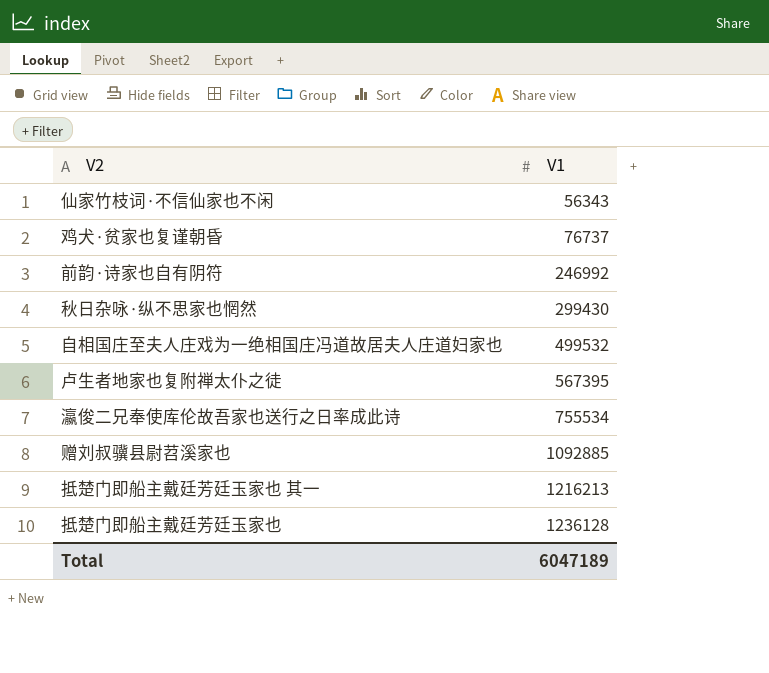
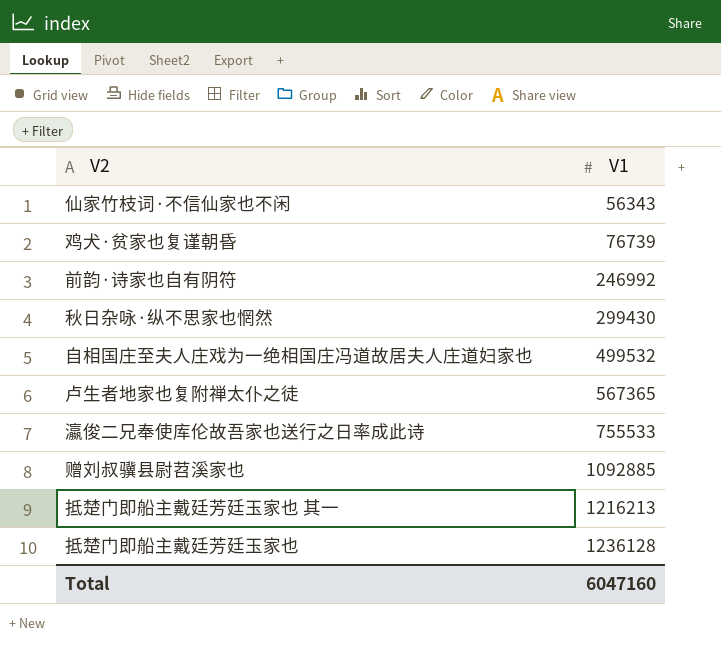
鸡犬·贫家也复谨朝昏 | V1: 76737 -> 76739
卢生者地家也复附禅太仆之徒 | V1: 567395 -> 567365
瀛俊二兄奉使库伦故吾家也送行之日率成此诗 | V1: 755534 -> 755533
Total | V1: 6047189 -> 6047160

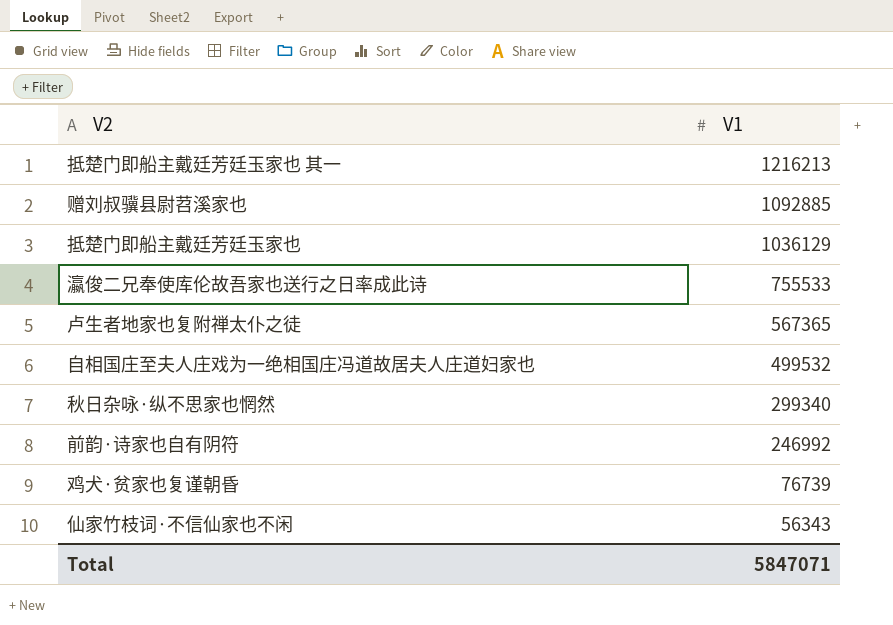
row order: V1 ascending -> V1 descending
抵楚门即船主戴廷芳廷玉家也 | V1: 1236128 -> 1036129
秋日杂咏·纵不思家也惘然 | V1: 299430 -> 299340
Total | V1: 6047160 -> 5847071

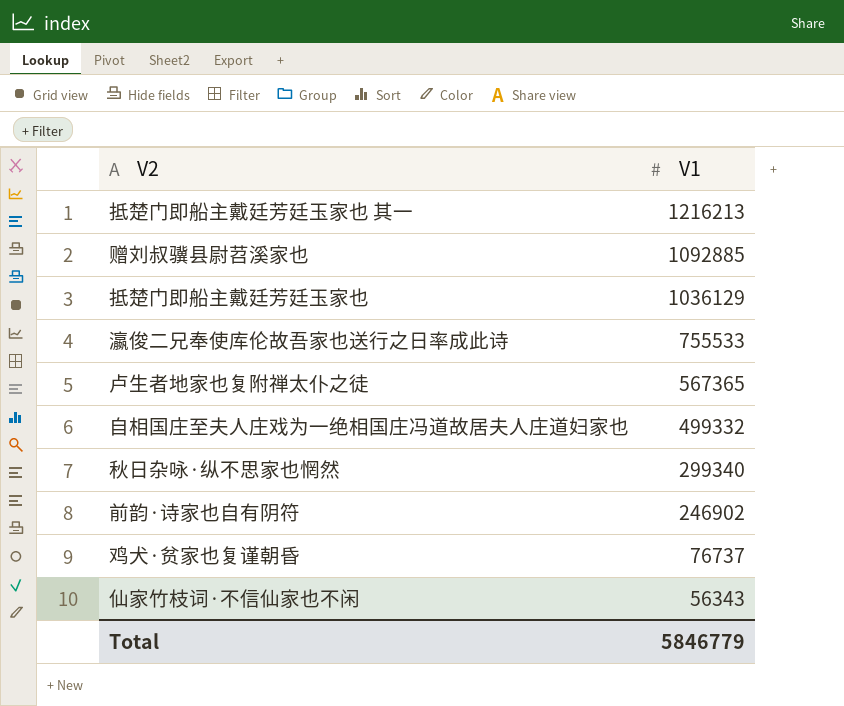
自相国庄至夫人庄戏为一绝相国庄冯道故居夫人庄道妇家也 | V1: 499532 -> 499332
前韵·诗家也自有阴符 | V1: 246992 -> 246902
鸡犬·贫家也复谨朝昏 | V1: 76739 -> 76737
Total | V1: 5847071 -> 5846779

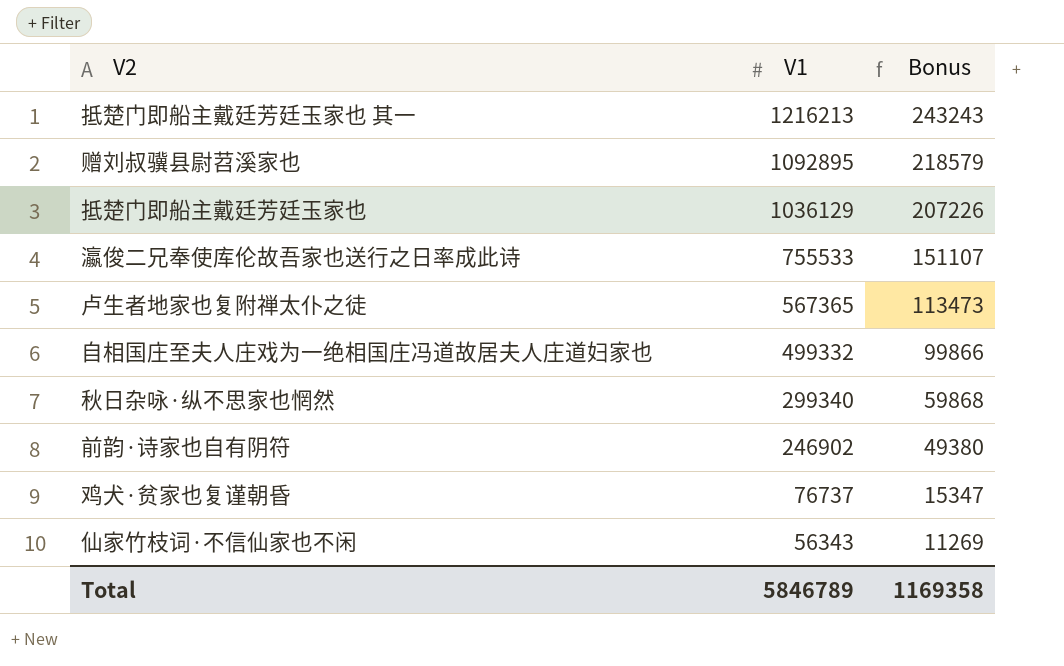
column Bonus | formula: none -> [V1] * 0.2
赠刘叔骥县尉苕溪家也 | V1: 1092885 -> 1092895
Total | V1: 5846779 -> 5846789

